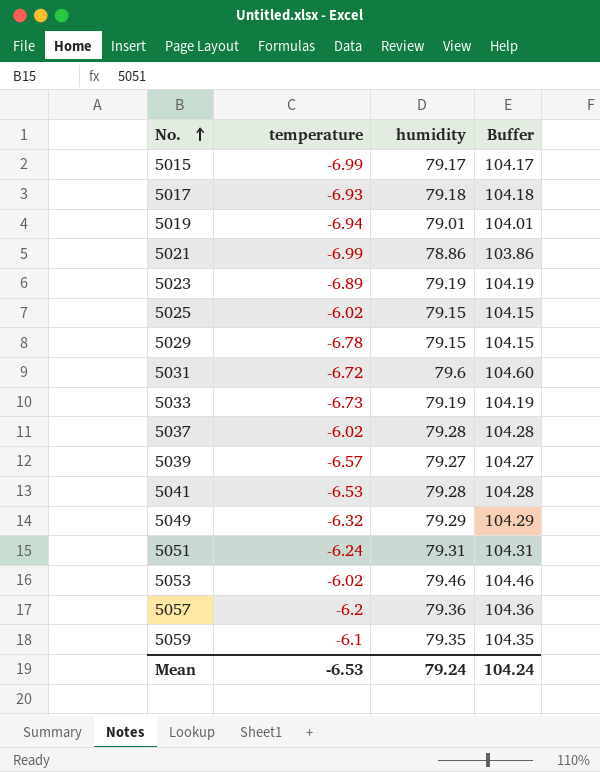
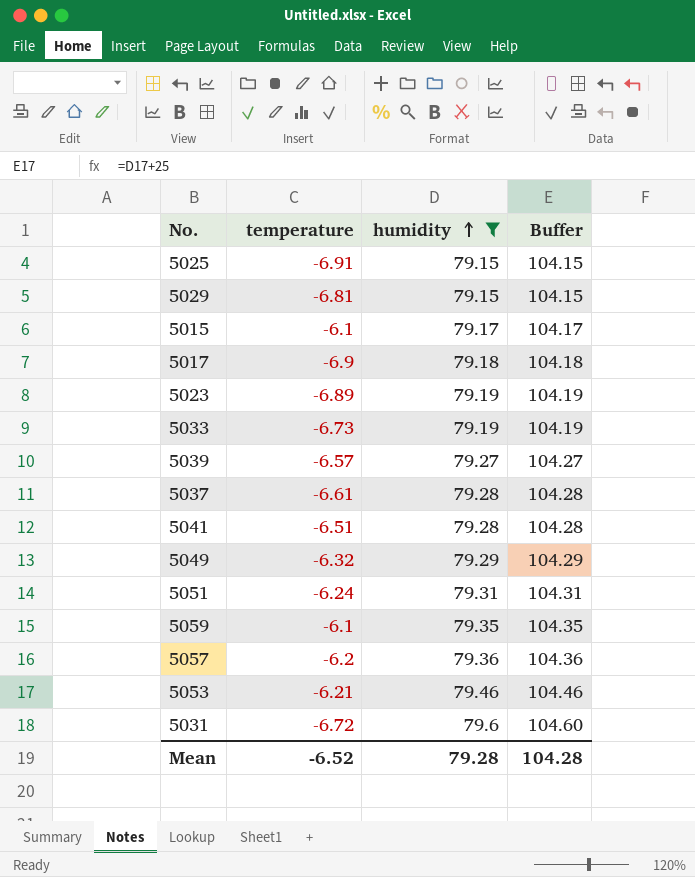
filter: none -> humidity >= 79.15
row order: No. ascending -> humidity ascending
5025 | temperature: -6.02 -> -6.91
5029 | temperature: -6.78 -> -6.81
5015 | temperature: -6.99 -> -6.1
5017 | temperature: -6.93 -> -6.9
5037 | temperature: -6.02 -> -6.61
5041 | temperature: -6.53 -> -6.51
5053 | temperature: -6.02 -> -6.21
Mean | temperature: -6.53 -> -6.52
Mean | humidity: 79.24 -> 79.28
Mean | Buffer: 104.24 -> 104.28

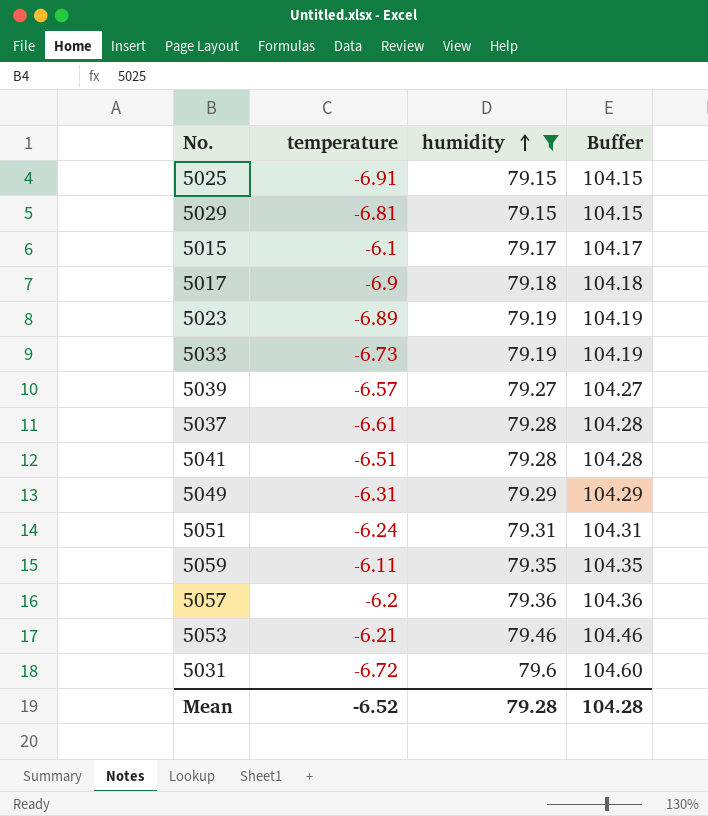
5049 | temperature: -6.32 -> -6.31
5059 | temperature: -6.1 -> -6.11

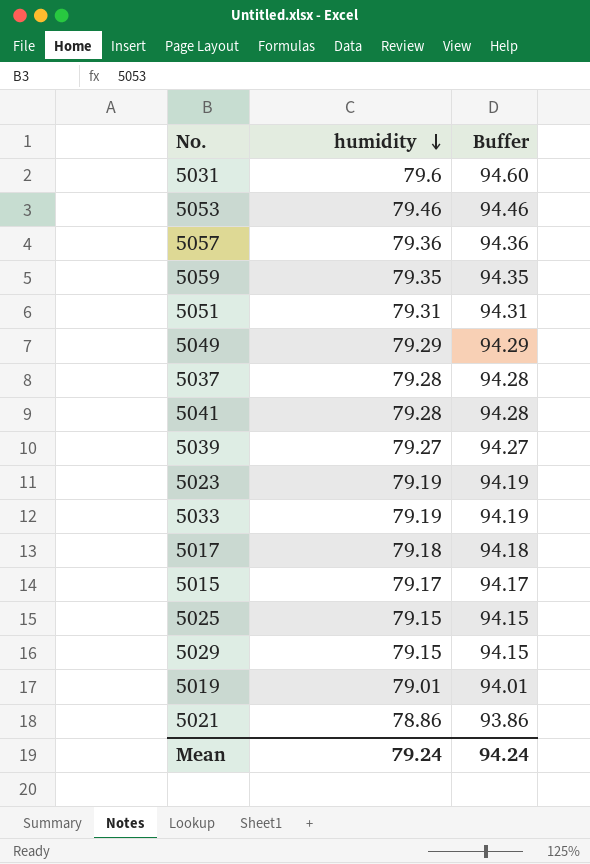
filter: humidity >= 79.15 -> none
row order: humidity ascending -> humidity descending
column temperature | position: 2 -> none
column Buffer | formula: [humidity] + 25 -> [humidity] + 15
Mean | humidity: 79.28 -> 79.24
Mean | Buffer: 104.28 -> 94.24

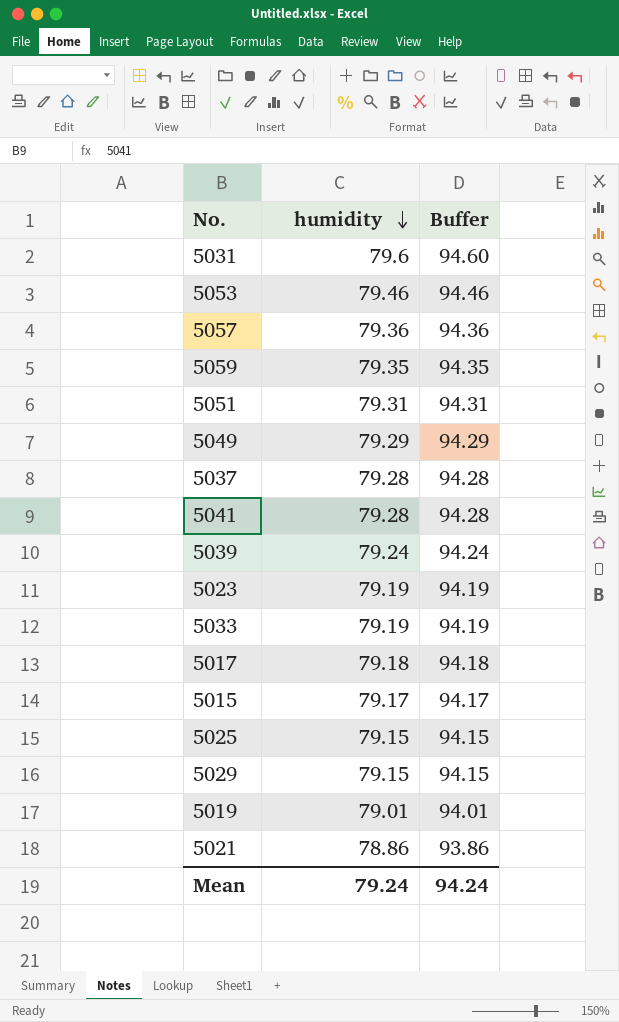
5039 | humidity: 79.27 -> 79.24
5039 | Buffer: 94.27 -> 94.24

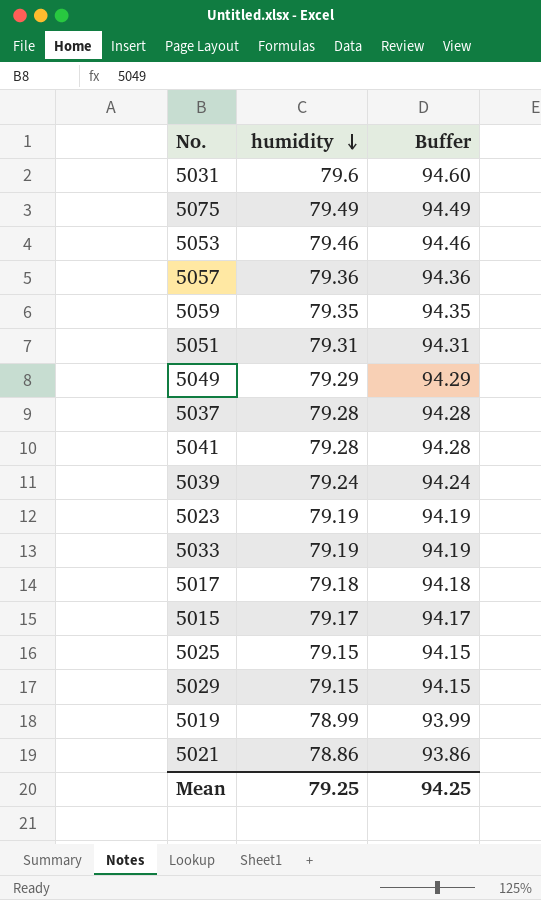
row 5075: none -> 79.49 | 94.49
5019 | humidity: 79.01 -> 78.99
5019 | Buffer: 94.01 -> 93.99
Mean | humidity: 79.24 -> 79.25
Mean | Buffer: 94.24 -> 94.25

